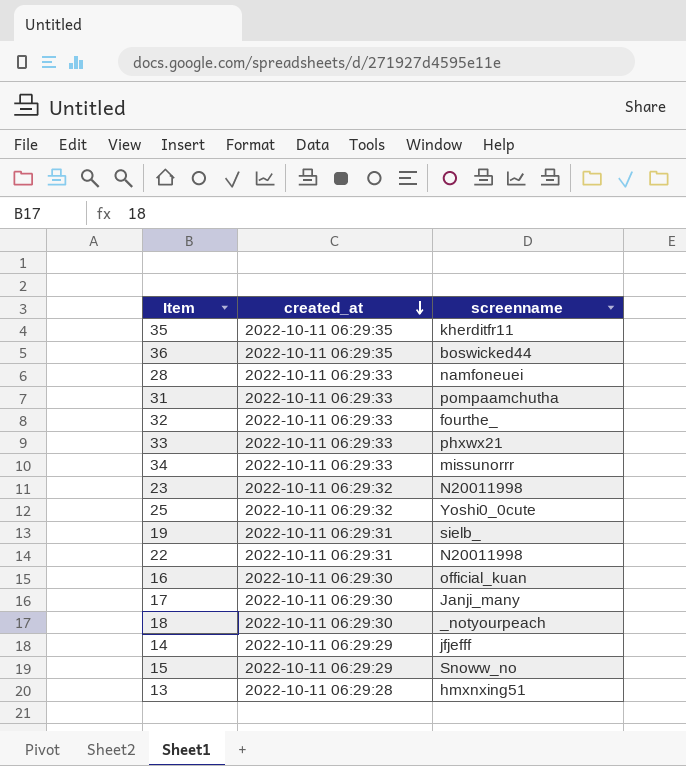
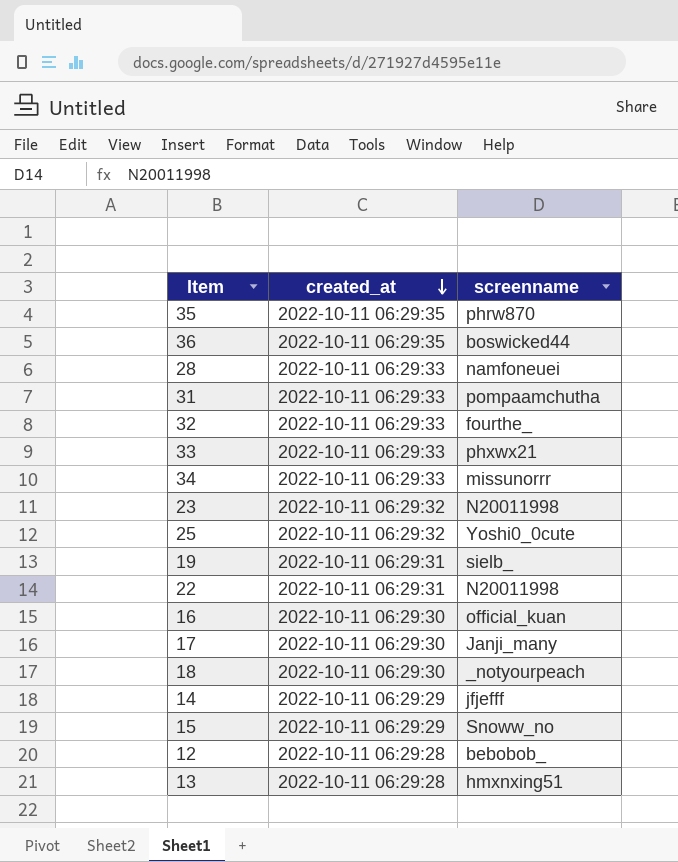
35 | screenname: kherditfr11 -> phrw870
row 12: none -> 2022-10-11 06:29:28 | bebobob_

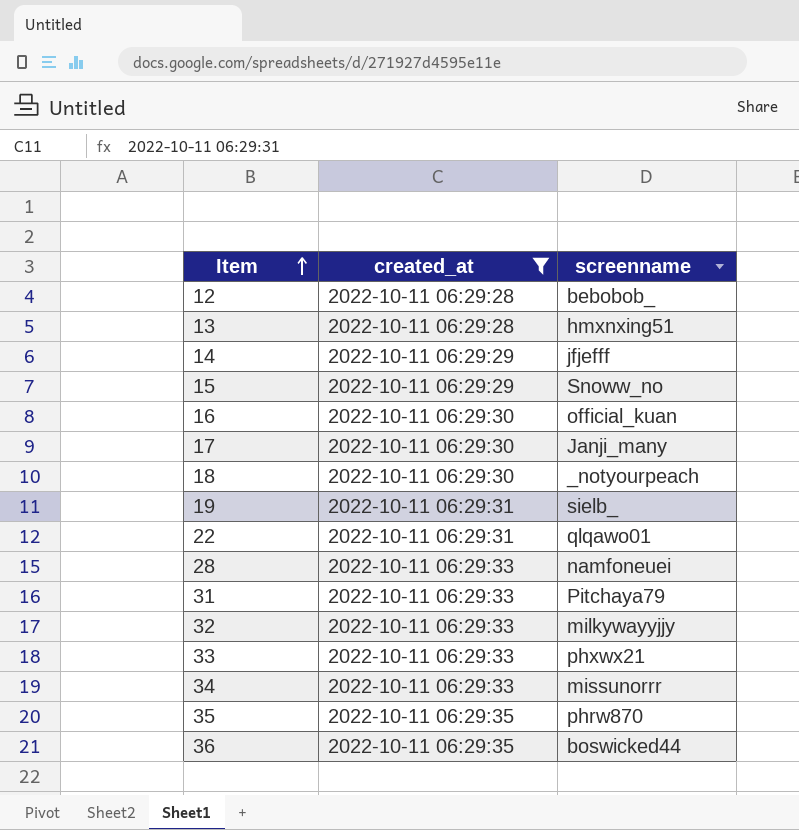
filter: none -> created_at != 2022-10-11 06:29:32
row order: created_at descending -> Item ascending
22 | screenname: N20011998 -> qlqawo01
31 | screenname: pompaamchutha -> Pitchaya79
32 | screenname: fourthe_ -> milkywayyjjy

